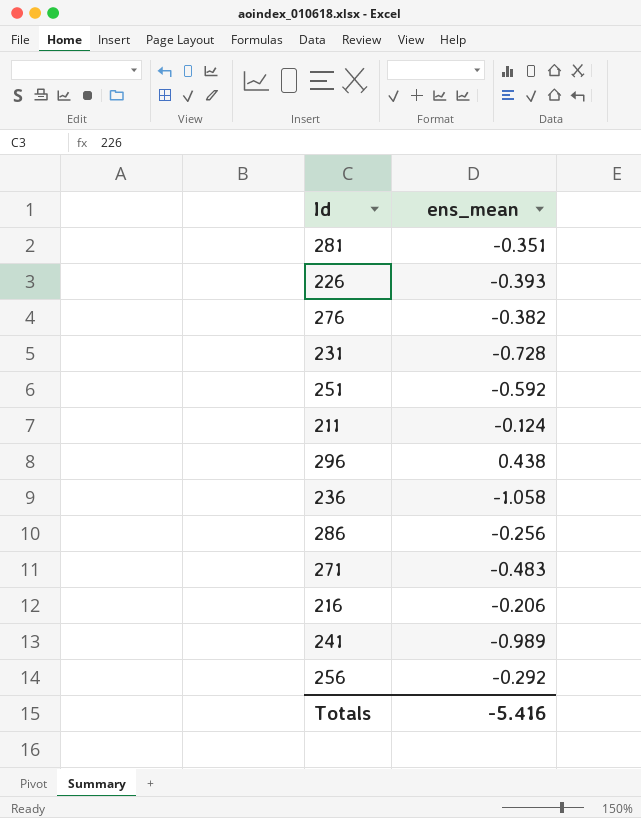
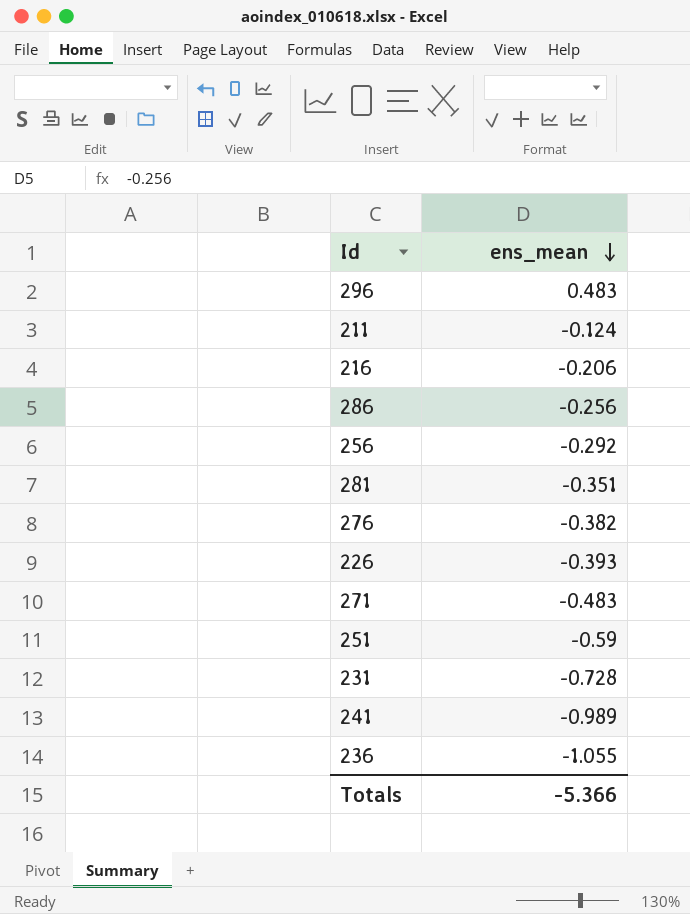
row order: none -> ens_mean descending
296 | ens_mean: 0.438 -> 0.483
251 | ens_mean: -0.592 -> -0.59
236 | ens_mean: -1.058 -> -1.055
Totals | ens_mean: -5.416 -> -5.366

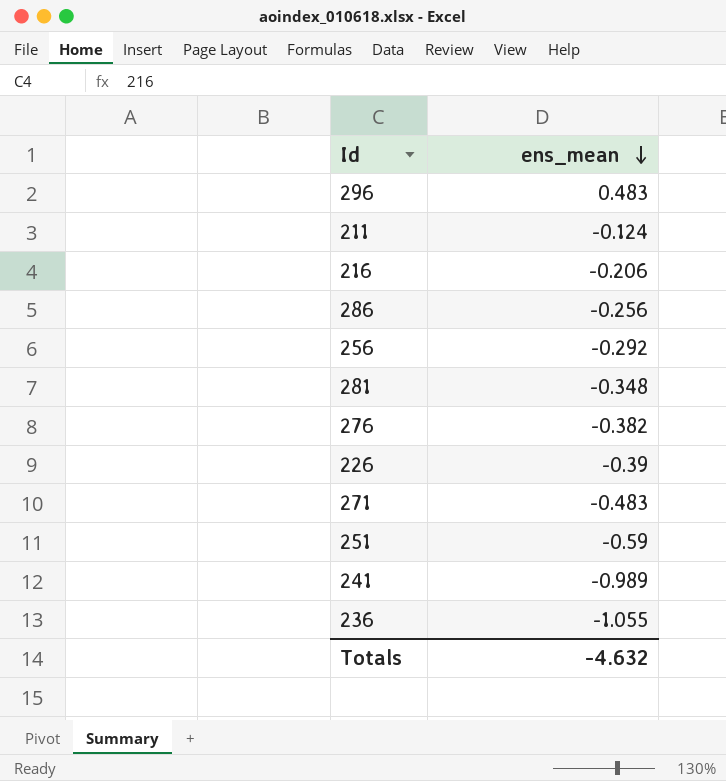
row 231: -0.728 -> none
281 | ens_mean: -0.351 -> -0.348
226 | ens_mean: -0.393 -> -0.39
Totals | ens_mean: -5.366 -> -4.632

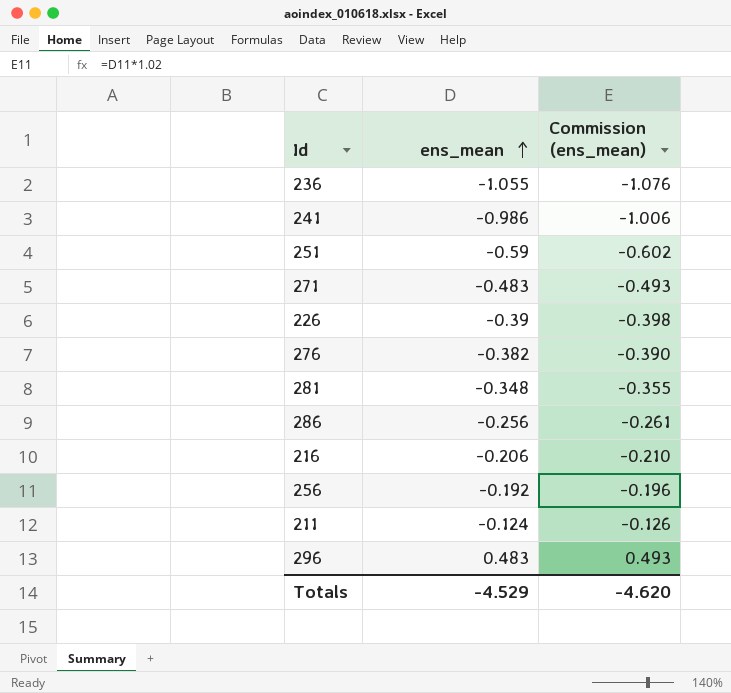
row order: ens_mean descending -> ens_mean ascending
column Commission (ens_mean) | formula: none -> [ens_mean] * 1.02
241 | ens_mean: -0.989 -> -0.986
256 | ens_mean: -0.292 -> -0.192
Totals | ens_mean: -4.632 -> -4.529

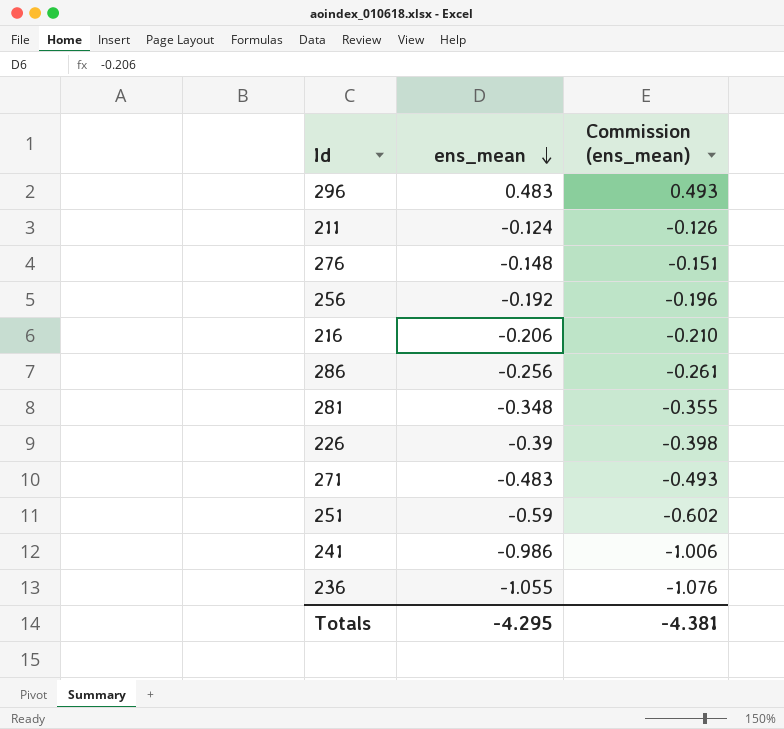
row order: ens_mean ascending -> ens_mean descending
276 | ens_mean: -0.382 -> -0.148
276 | Commission (ens_mean): -0.390 -> -0.151
Totals | ens_mean: -4.529 -> -4.295
Totals | Commission (ens_mean): -4.620 -> -4.381

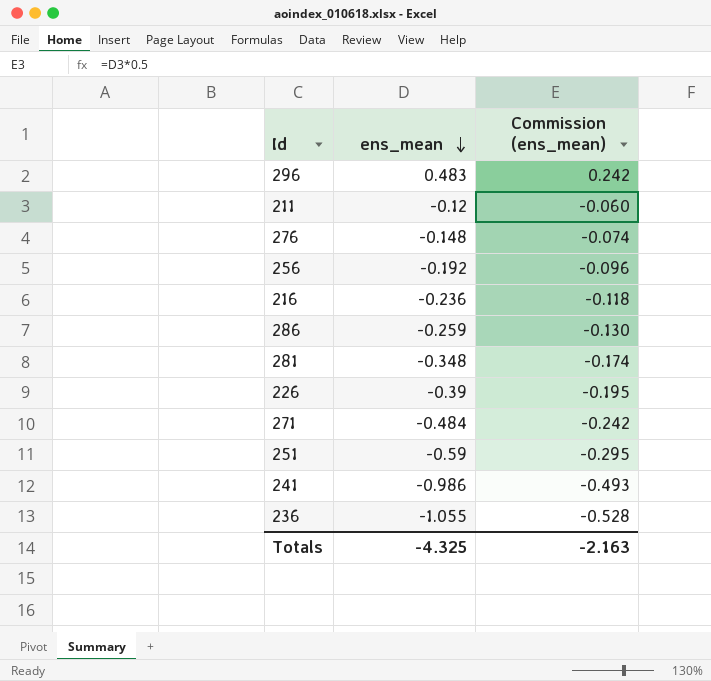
column Commission (ens_mean) | formula: [ens_mean] * 1.02 -> [ens_mean] * 0.5
211 | ens_mean: -0.124 -> -0.12
216 | ens_mean: -0.206 -> -0.236
286 | ens_mean: -0.256 -> -0.259
271 | ens_mean: -0.483 -> -0.484
Totals | ens_mean: -4.295 -> -4.325
Totals | Commission (ens_mean): -4.381 -> -2.163

